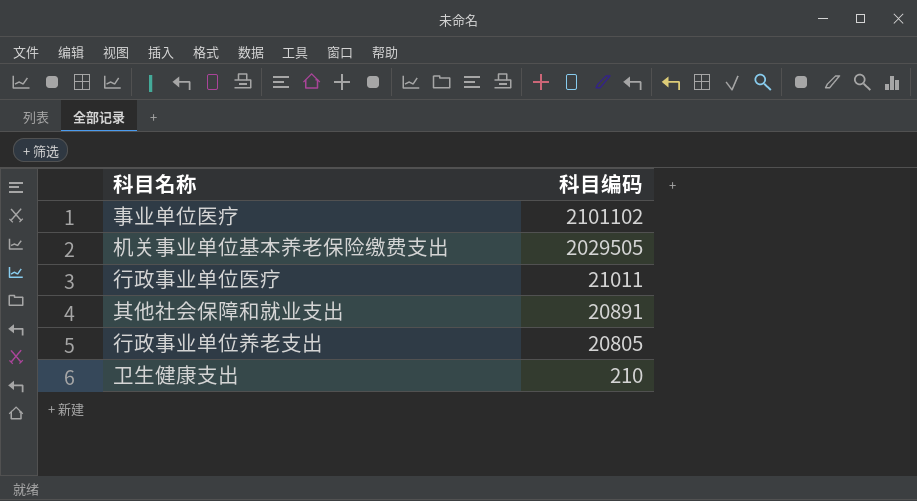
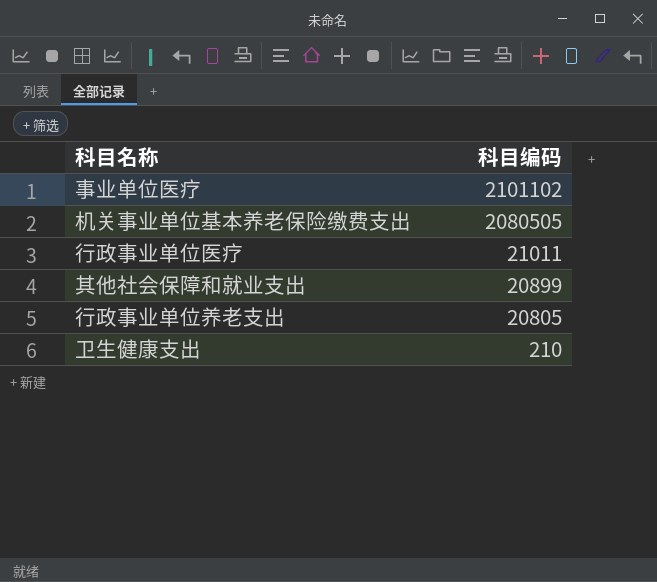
机关事业单位基本养老保险缴费支出 | 科目编码: 2029505 -> 2080505
其他社会保障和就业支出 | 科目编码: 20891 -> 20899

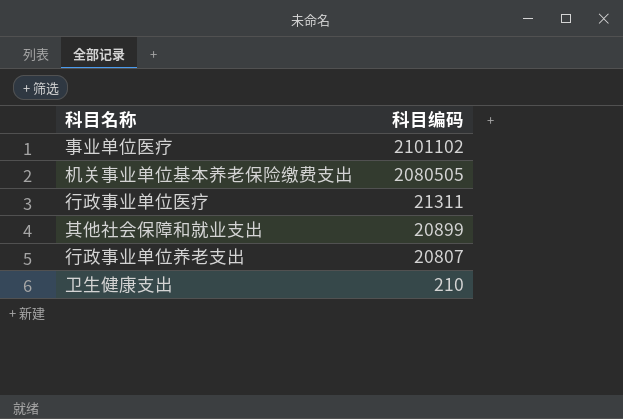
行政事业单位医疗 | 科目编码: 21011 -> 21311
行政事业单位养老支出 | 科目编码: 20805 -> 20807

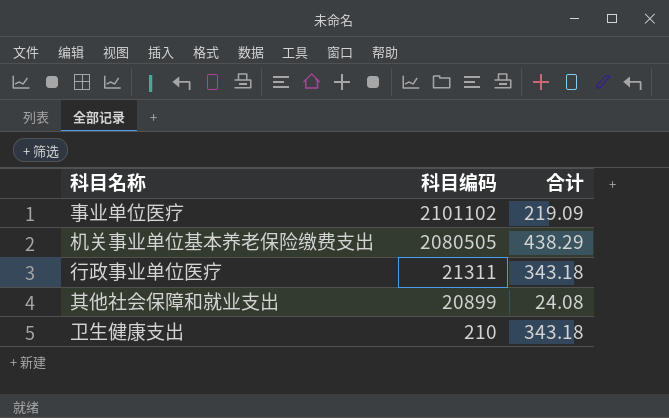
column 合计 | position: none -> 3
row 行政事业单位养老支出: 20807 -> none

